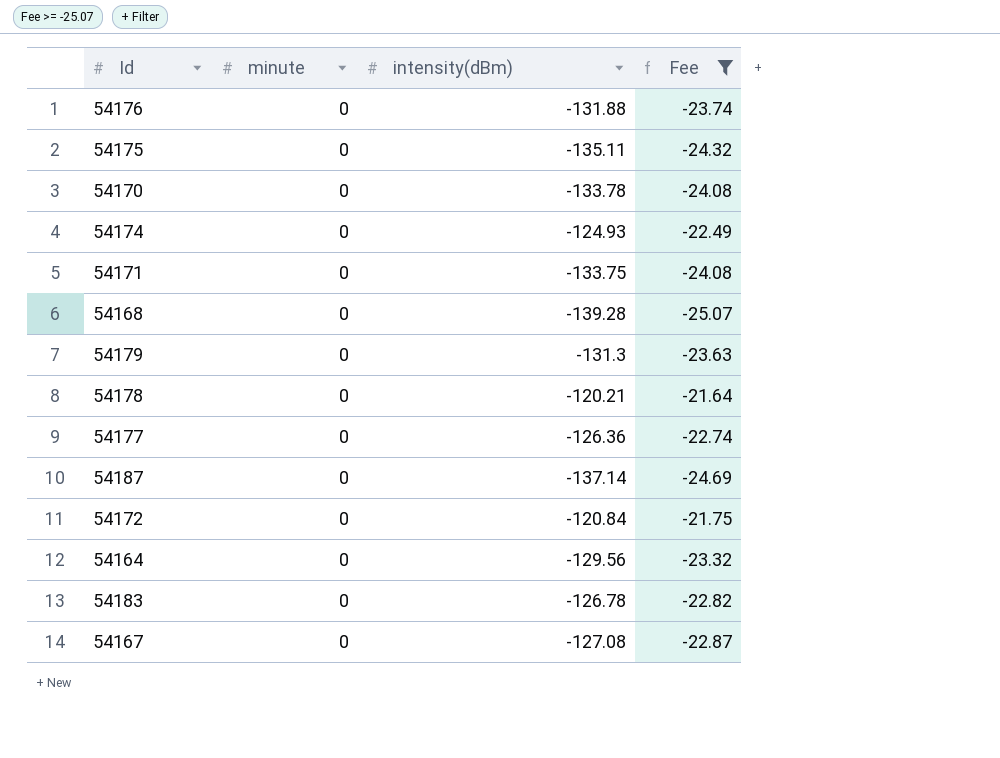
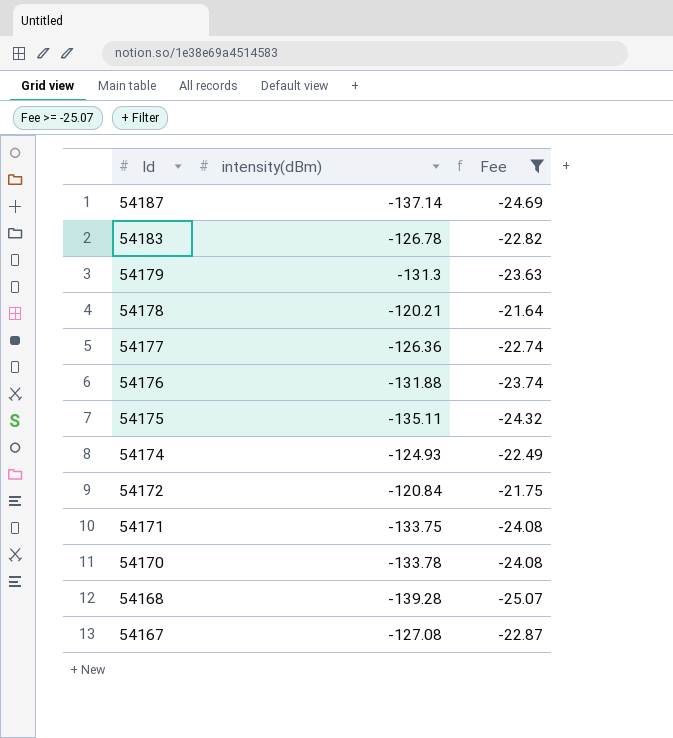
row order: none -> Id descending
column minute | position: 2 -> none
row 54164: 0 | -129.56 | -23.32 -> none

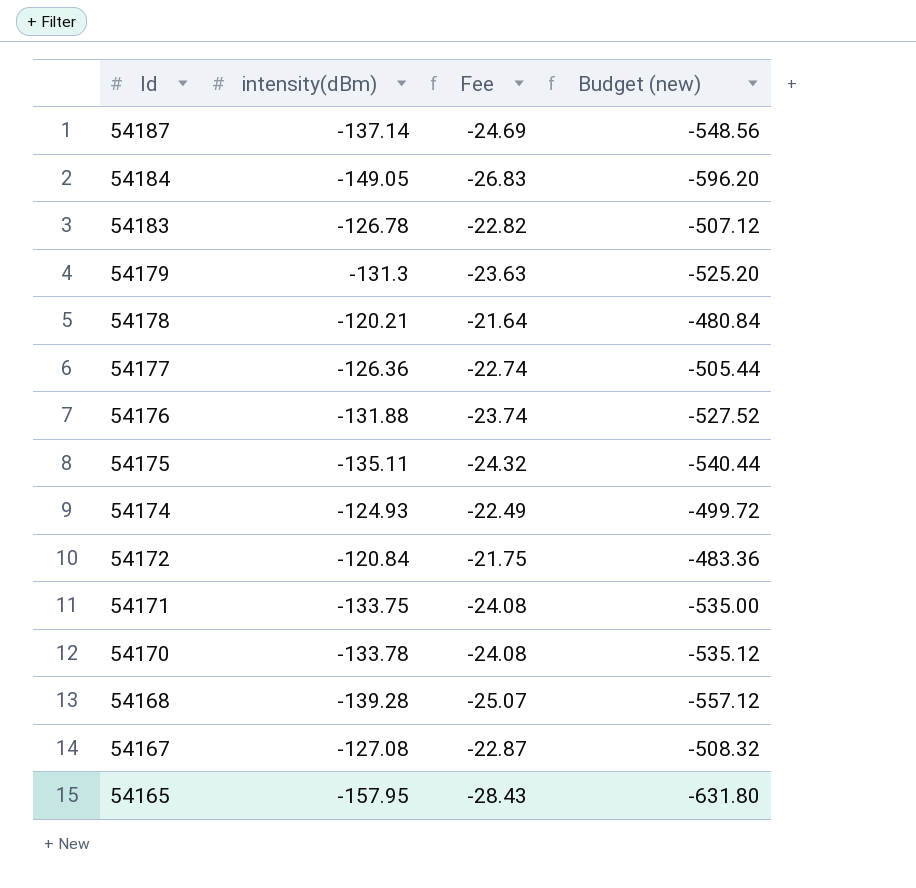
filter: Fee >= -25.07 -> none
column Budget (new) | formula: none -> [intensity(dBm)] * 4

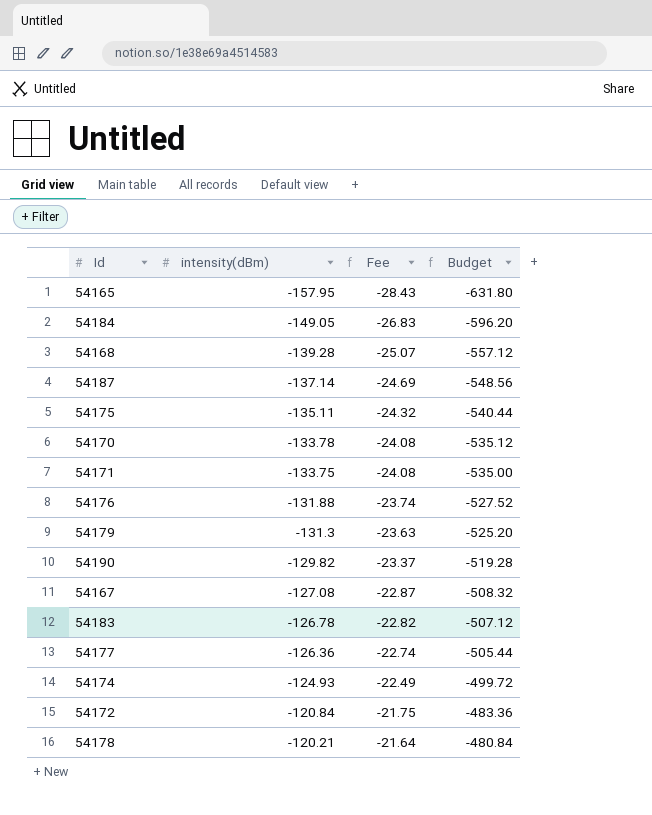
row order: Id descending -> intensity(dBm) ascending
column name: Budget (new) -> Budget
row 54190: none -> -129.82 | -23.37 | -519.28

